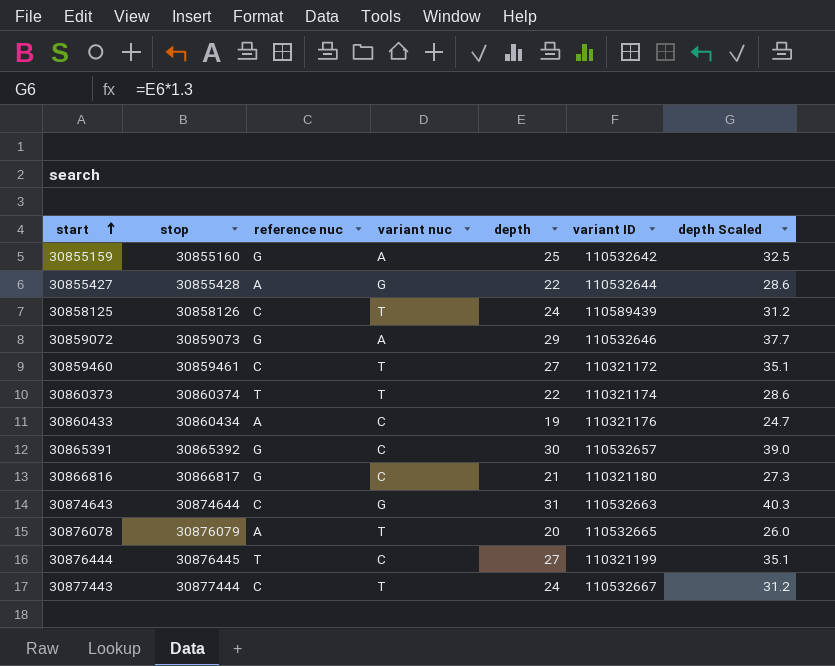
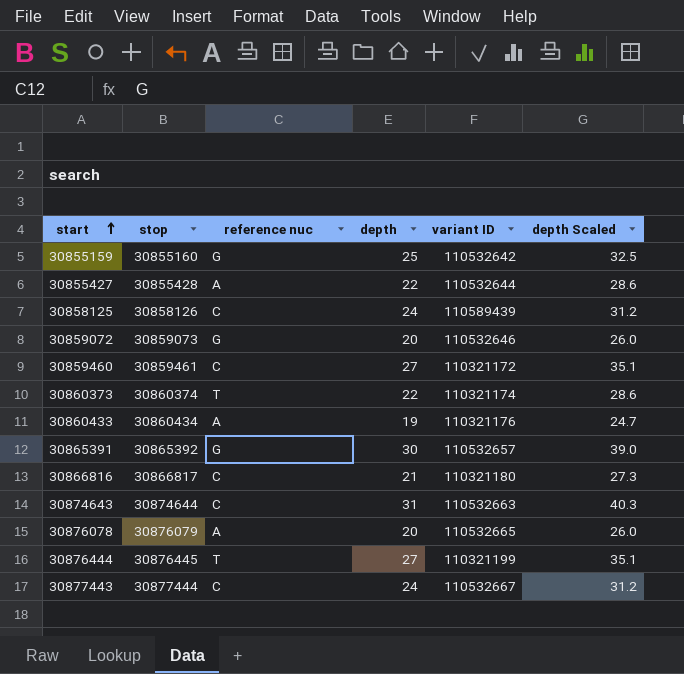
column variant nuc | position: 4 -> none
30859072 | depth: 29 -> 20
30859072 | depth Scaled: 37.7 -> 26.0
30866816 | reference nuc: G -> C

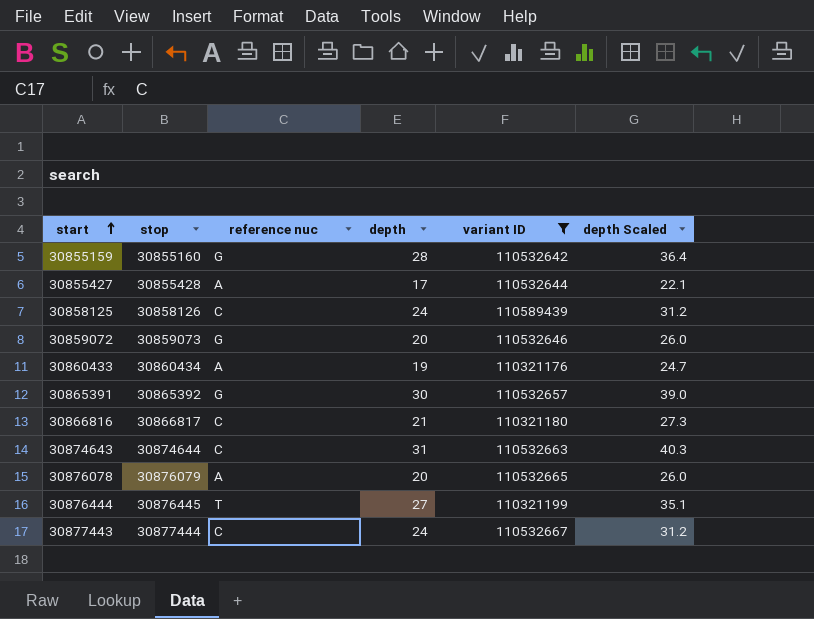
filter: none -> variant ID >= 110321176
30855159 | depth: 25 -> 28
30855159 | depth Scaled: 32.5 -> 36.4
30855427 | depth: 22 -> 17
30855427 | depth Scaled: 28.6 -> 22.1

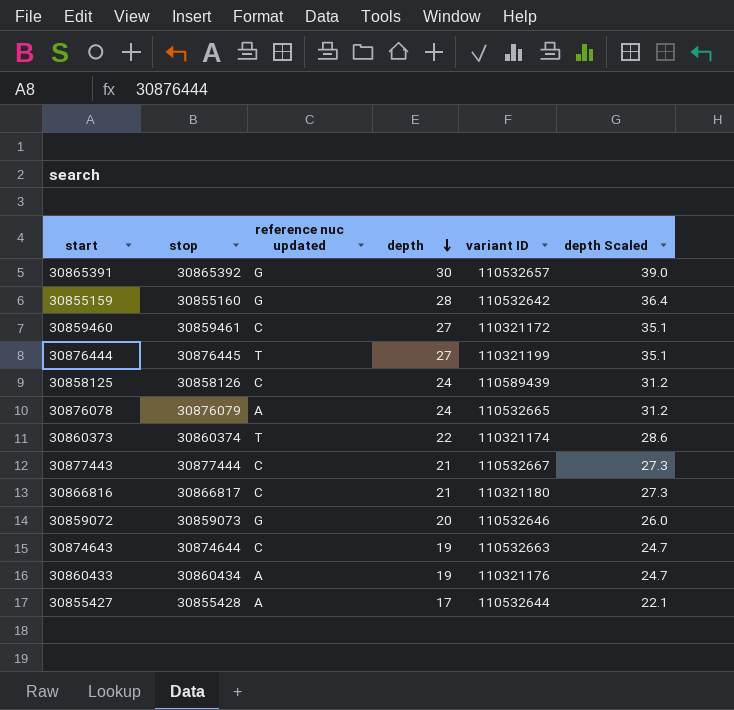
filter: variant ID >= 110321176 -> none
row order: start ascending -> depth descending
column name: reference nuc -> reference nuc updated
30876078 | depth: 20 -> 24
30876078 | depth Scaled: 26.0 -> 31.2
30877443 | depth: 24 -> 21
30877443 | depth Scaled: 31.2 -> 27.3
30874643 | depth: 31 -> 19
30874643 | depth Scaled: 40.3 -> 24.7

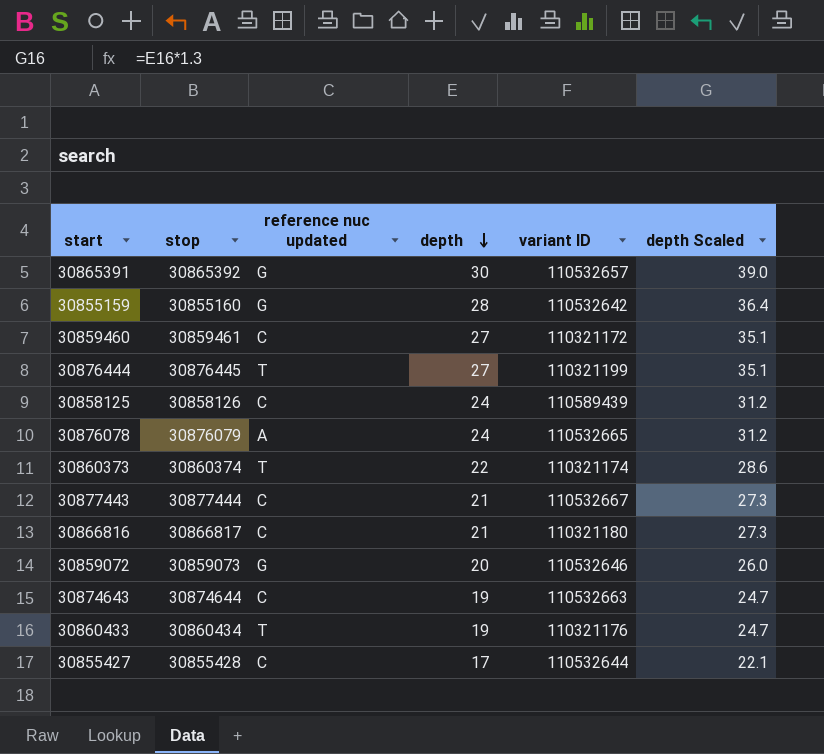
30860433 | reference nuc updated: A -> T
30855427 | reference nuc updated: A -> C

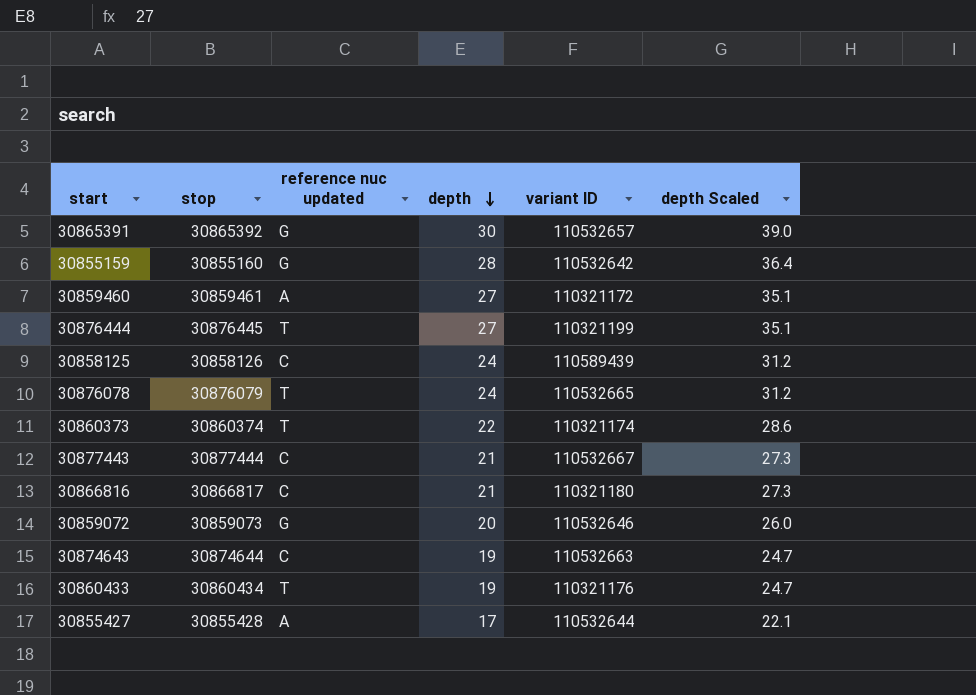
30859460 | reference nuc updated: C -> A
30876078 | reference nuc updated: A -> T
30855427 | reference nuc updated: C -> A

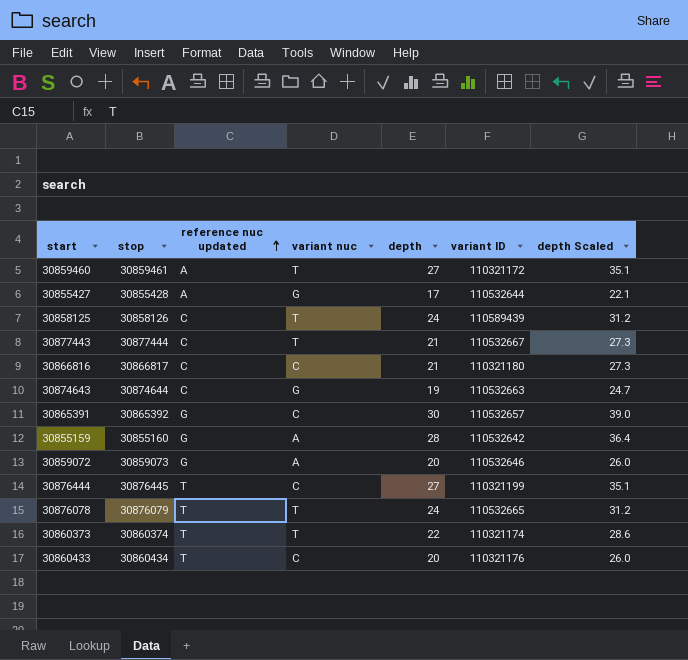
row order: depth descending -> reference nuc updated ascending
column variant nuc | position: none -> 4
30860433 | depth: 19 -> 20
30860433 | depth Scaled: 24.7 -> 26.0

